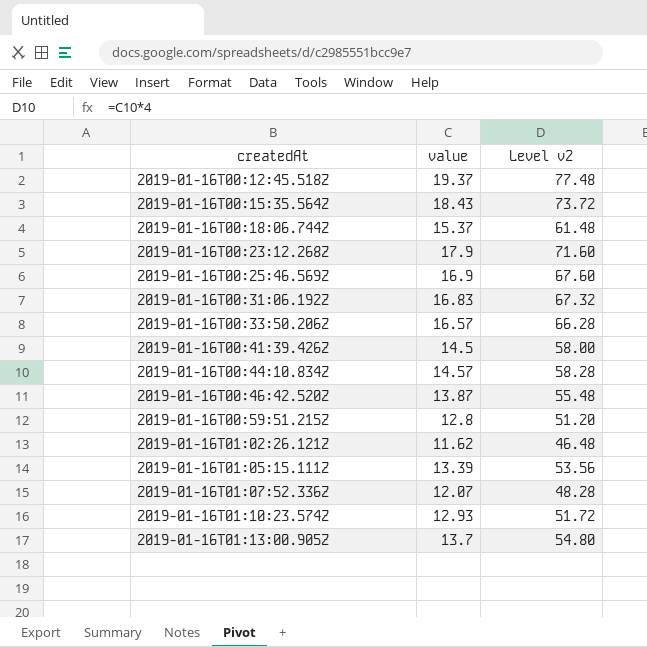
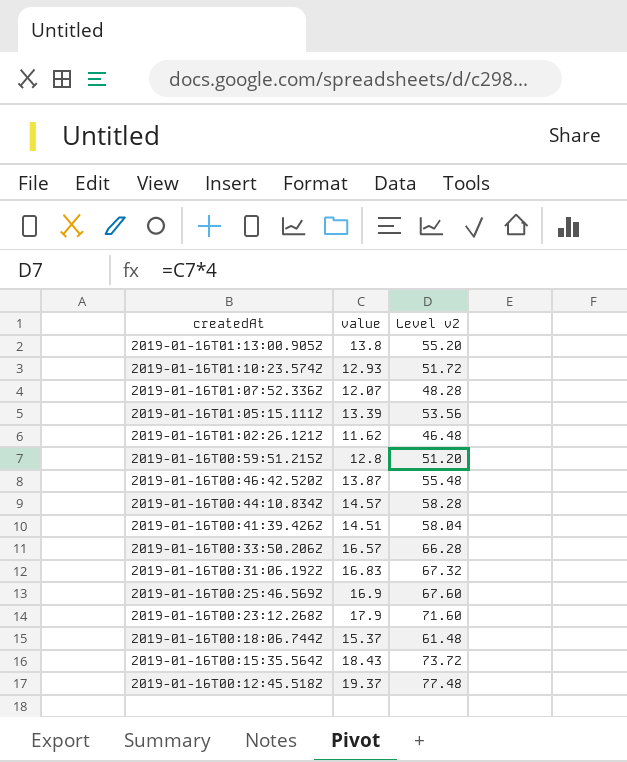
row order: createdAt ascending -> createdAt descending
2019-01-16T01:13:00.905Z | value: 13.7 -> 13.8
2019-01-16T01:13:00.905Z | Level v2: 54.80 -> 55.20
2019-01-16T00:41:39.426Z | value: 14.5 -> 14.51
2019-01-16T00:41:39.426Z | Level v2: 58.00 -> 58.04

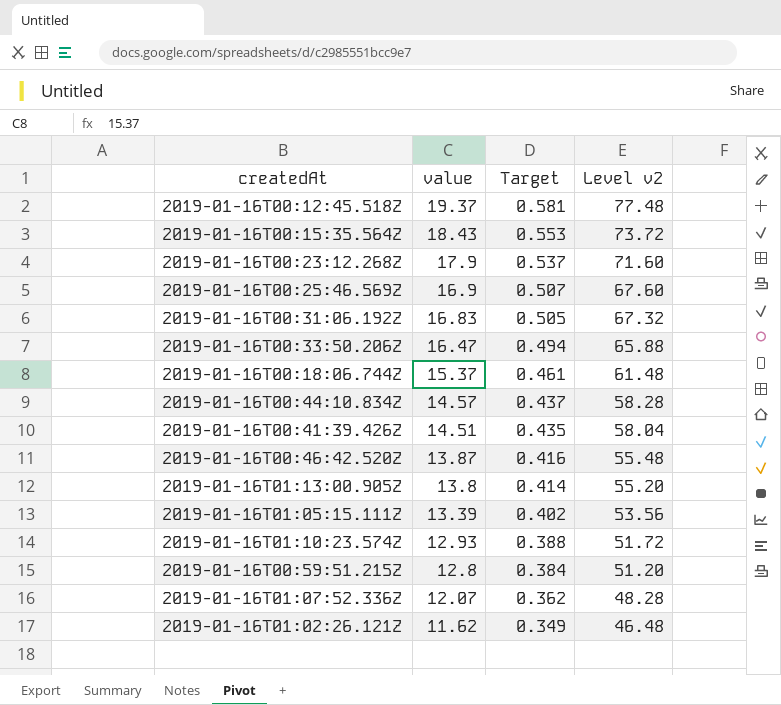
row order: createdAt descending -> value descending
column Target | formula: none -> [value] * 0.03
2019-01-16T00:33:50.206Z | value: 16.57 -> 16.47
2019-01-16T00:33:50.206Z | Level v2: 66.28 -> 65.88

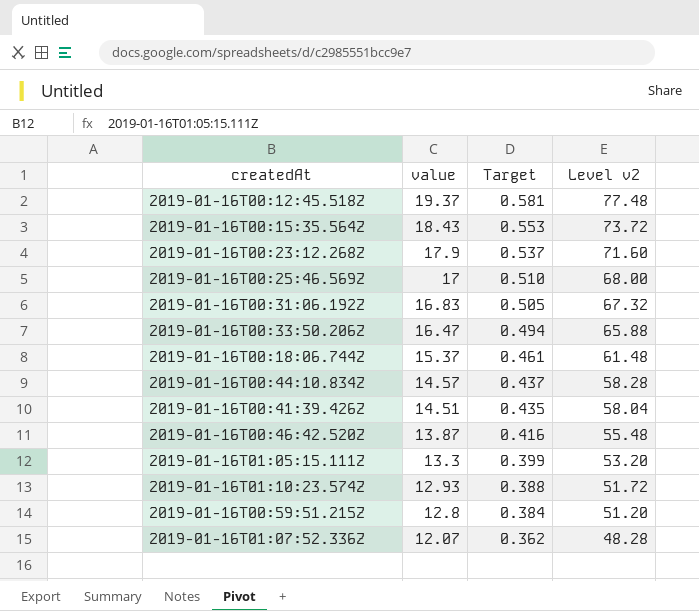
row 2019-01-16T01:13:00.905Z: 13.8 | 0.414 | 55.20 -> none
row 2019-01-16T01:02:26.121Z: 11.62 | 0.349 | 46.48 -> none
2019-01-16T00:25:46.569Z | value: 16.9 -> 17
2019-01-16T00:25:46.569Z | Target: 0.507 -> 0.510
2019-01-16T00:25:46.569Z | Level v2: 67.60 -> 68.00
2019-01-16T01:05:15.111Z | value: 13.39 -> 13.3
2019-01-16T01:05:15.111Z | Target: 0.402 -> 0.399
2019-01-16T01:05:15.111Z | Level v2: 53.56 -> 53.20

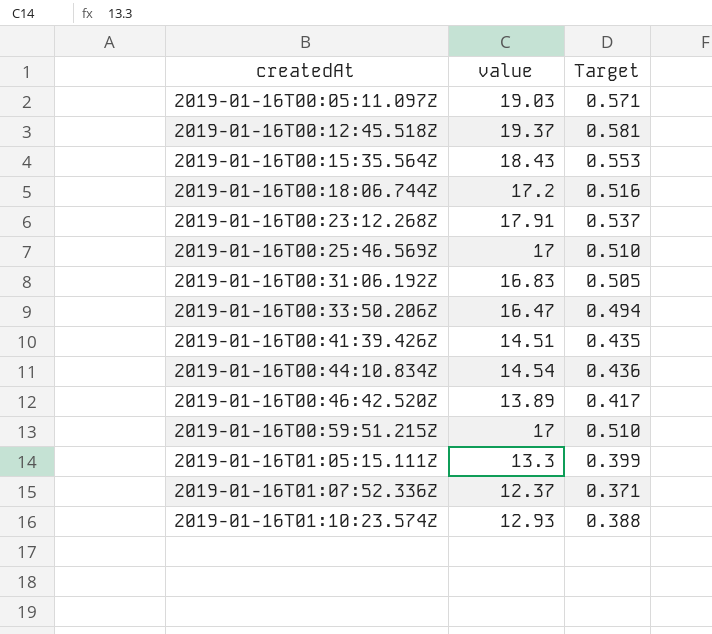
row order: value descending -> createdAt ascending
column Level v2 | formula: [value] * 4 -> none
row 2019-01-16T00:05:11.097Z: none -> 19.03 | 0.571
2019-01-16T00:18:06.744Z | value: 15.37 -> 17.2
2019-01-16T00:18:06.744Z | Target: 0.461 -> 0.516
2019-01-16T00:23:12.268Z | value: 17.9 -> 17.91
2019-01-16T00:44:10.834Z | value: 14.57 -> 14.54
2019-01-16T00:44:10.834Z | Target: 0.437 -> 0.436
2019-01-16T00:46:42.520Z | value: 13.87 -> 13.89
2019-01-16T00:46:42.520Z | Target: 0.416 -> 0.417
2019-01-16T00:59:51.215Z | value: 12.8 -> 17
2019-01-16T00:59:51.215Z | Target: 0.384 -> 0.510
2019-01-16T01:07:52.336Z | value: 12.07 -> 12.37
2019-01-16T01:07:52.336Z | Target: 0.362 -> 0.371

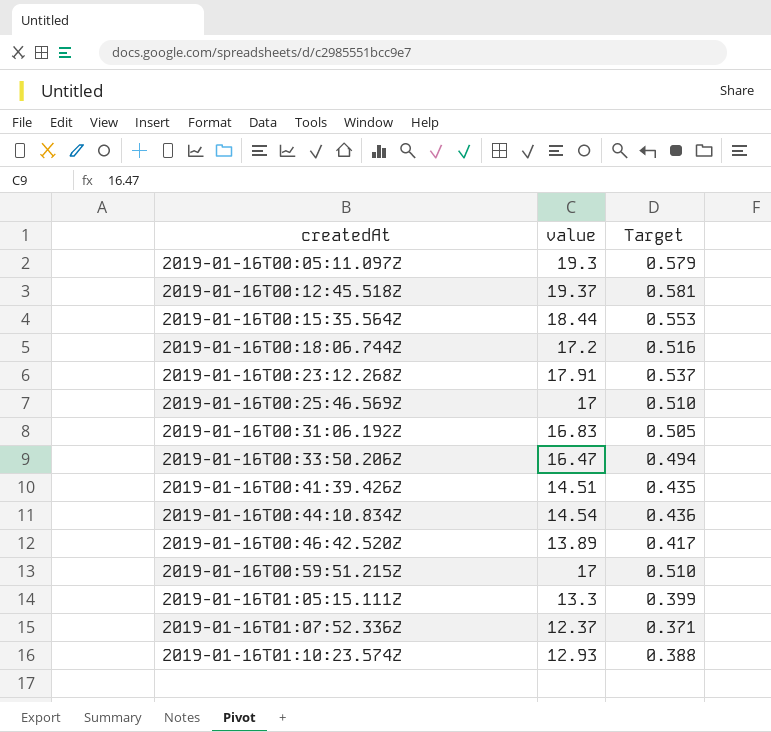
2019-01-16T00:05:11.097Z | value: 19.03 -> 19.3
2019-01-16T00:05:11.097Z | Target: 0.571 -> 0.579
2019-01-16T00:15:35.564Z | value: 18.43 -> 18.44

